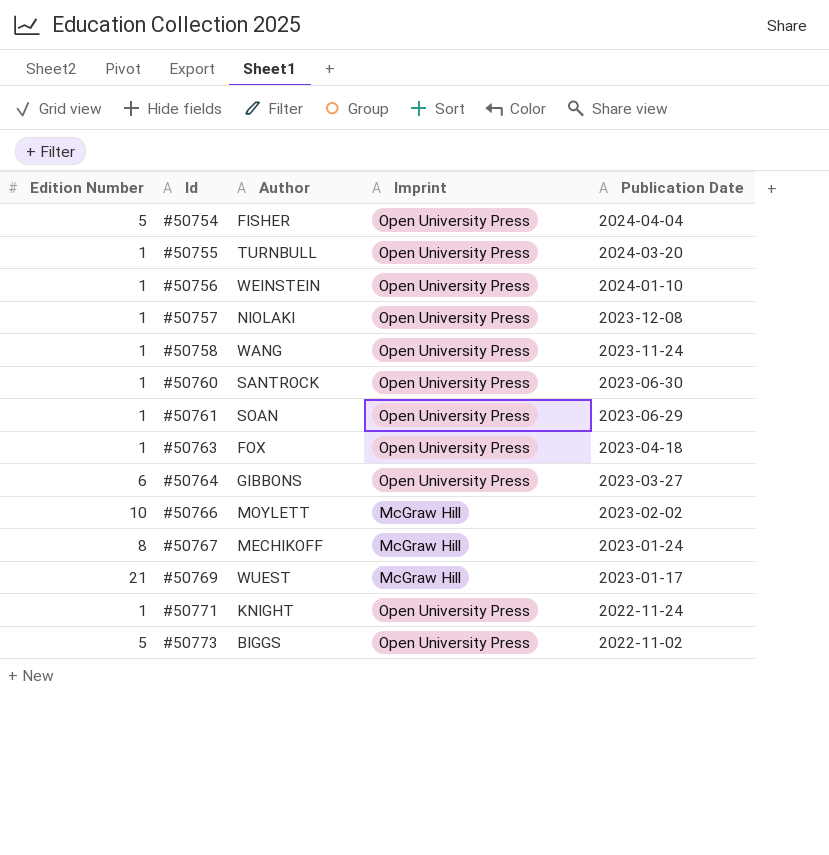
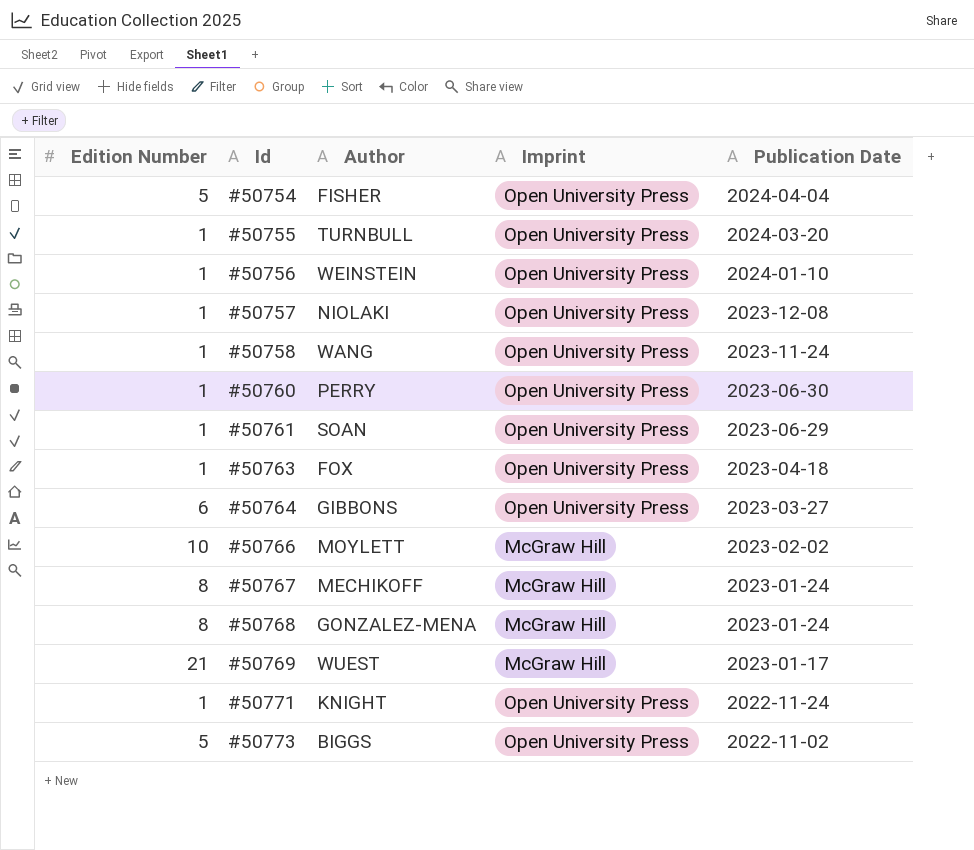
#50760 | Author: SANTROCK -> PERRY
row #50768: none -> 8 | GONZALEZ-MENA | McGraw Hill | 2023-01-24

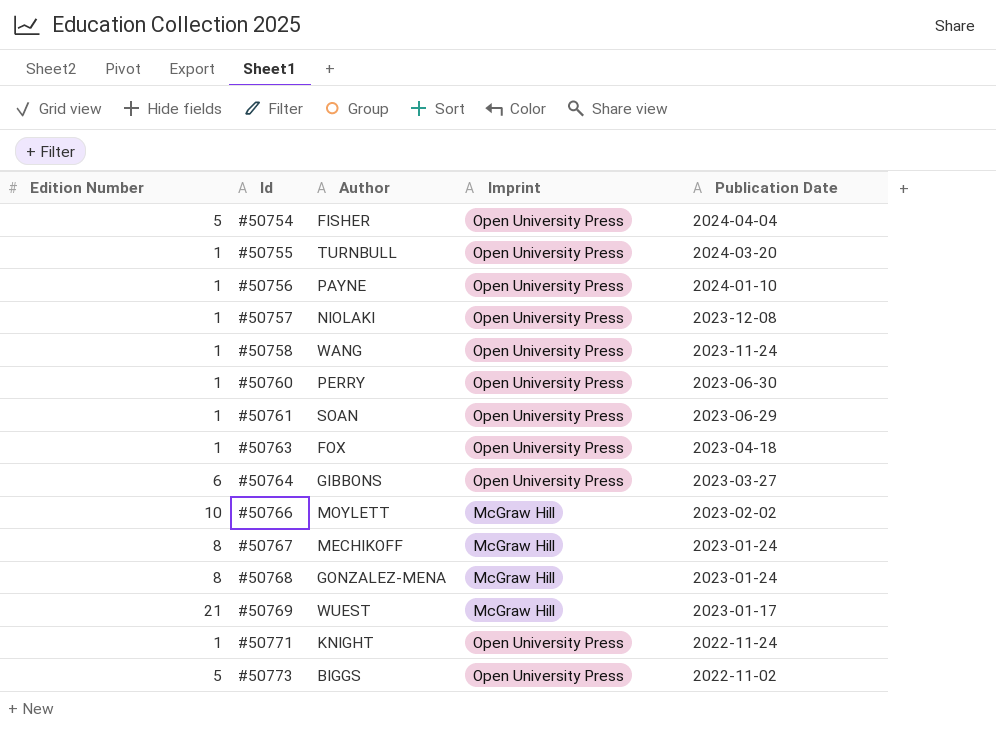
#50756 | Author: WEINSTEIN -> PAYNE

